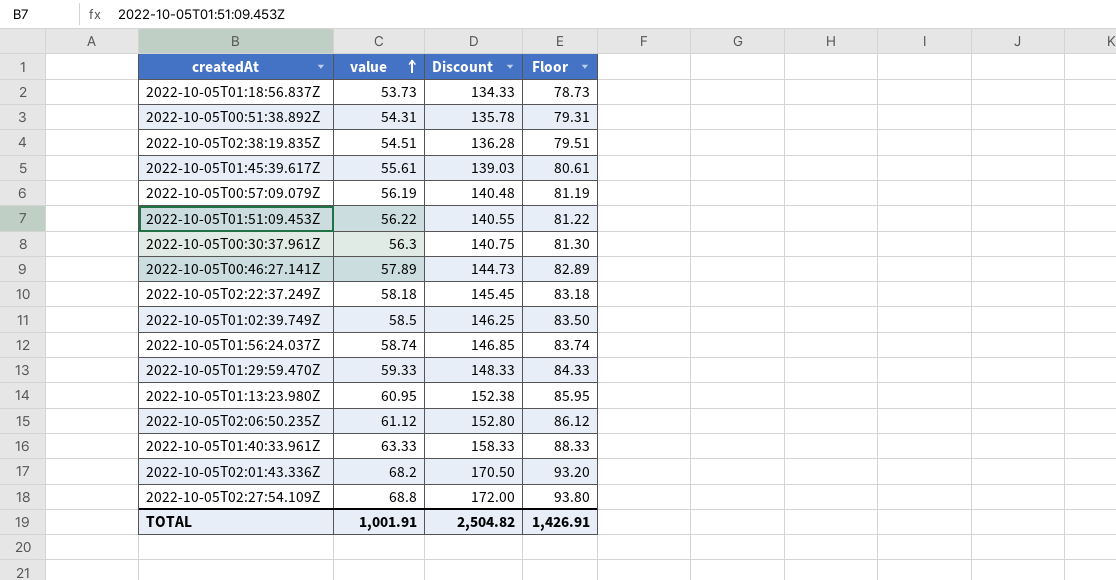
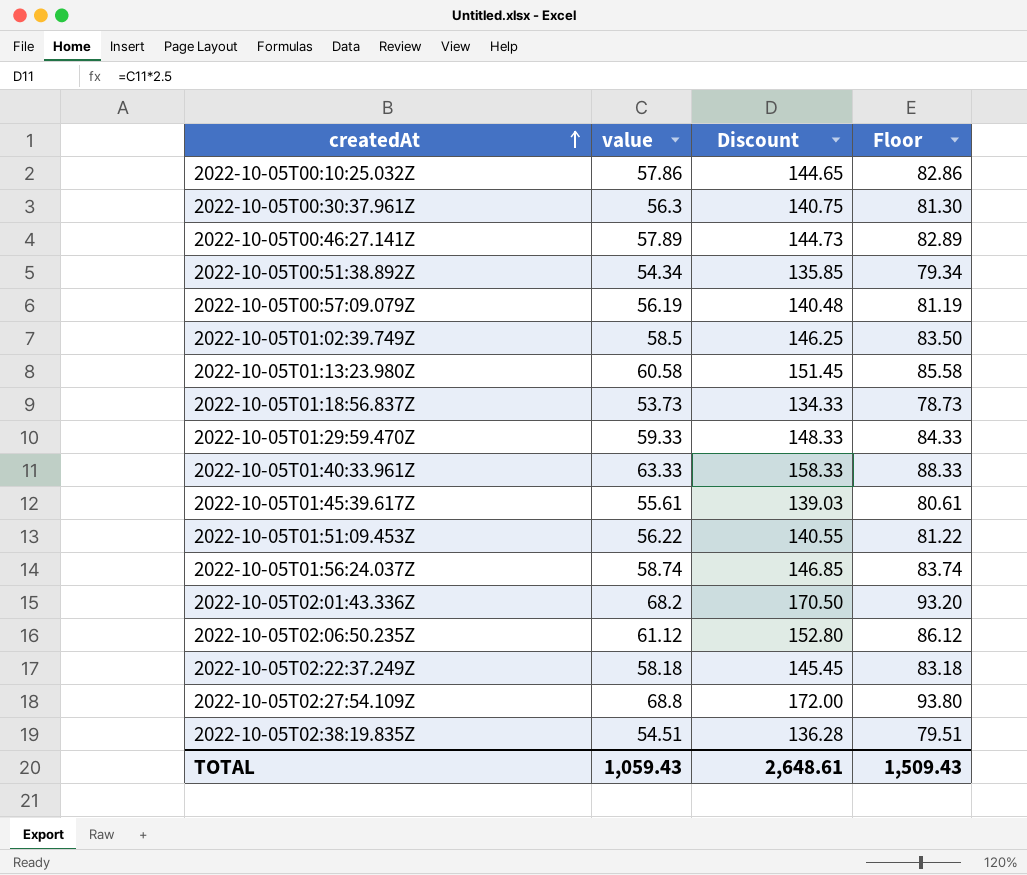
row order: value ascending -> createdAt ascending
row 2022-10-05T00:10:25.032Z: none -> 57.86 | 144.65 | 82.86
2022-10-05T00:51:38.892Z | value: 54.31 -> 54.34
2022-10-05T00:51:38.892Z | Discount: 135.78 -> 135.85
2022-10-05T00:51:38.892Z | Floor: 79.31 -> 79.34
2022-10-05T01:13:23.980Z | value: 60.95 -> 60.58
2022-10-05T01:13:23.980Z | Discount: 152.38 -> 151.45
2022-10-05T01:13:23.980Z | Floor: 85.95 -> 85.58
TOTAL | value: 1,001.91 -> 1,059.43
TOTAL | Discount: 2,504.82 -> 2,648.61
TOTAL | Floor: 1,426.91 -> 1,509.43

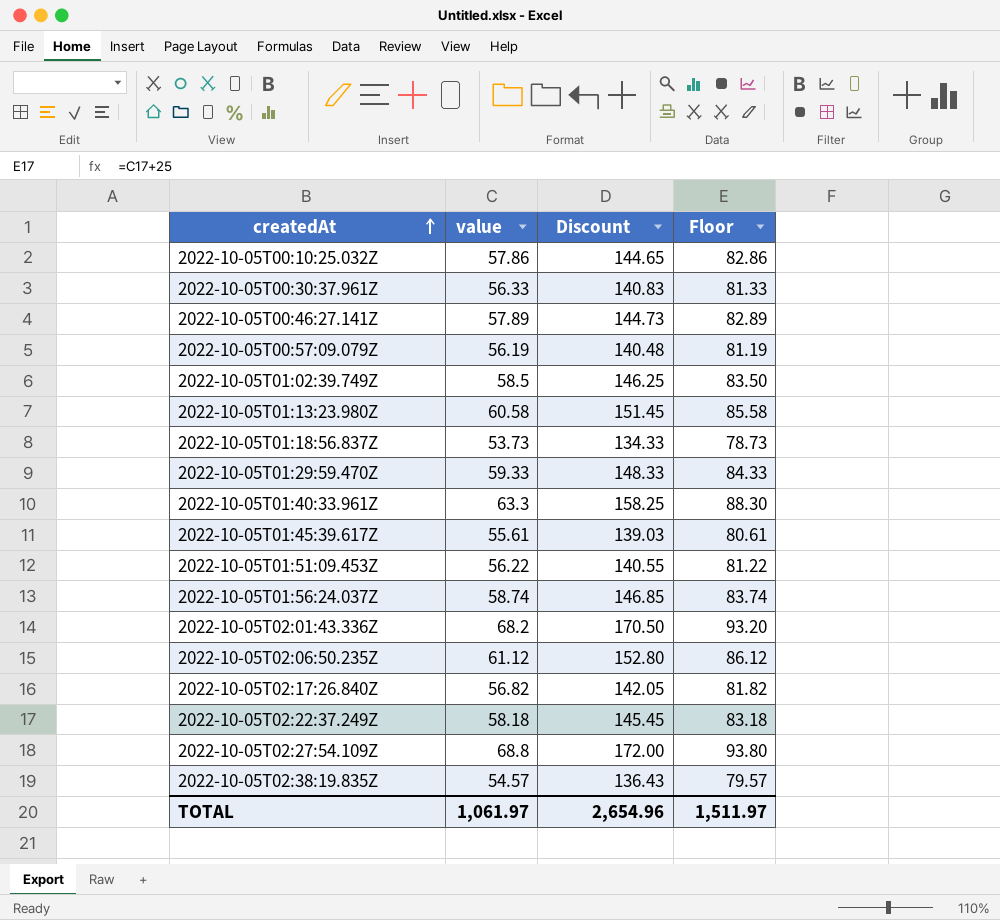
row 2022-10-05T00:51:38.892Z: 54.34 | 135.85 | 79.34 -> none
2022-10-05T00:30:37.961Z | value: 56.3 -> 56.33
2022-10-05T00:30:37.961Z | Discount: 140.75 -> 140.83
2022-10-05T00:30:37.961Z | Floor: 81.30 -> 81.33
2022-10-05T01:40:33.961Z | value: 63.33 -> 63.3
2022-10-05T01:40:33.961Z | Discount: 158.33 -> 158.25
2022-10-05T01:40:33.961Z | Floor: 88.33 -> 88.30
row 2022-10-05T02:17:26.840Z: none -> 56.82 | 142.05 | 81.82
2022-10-05T02:38:19.835Z | value: 54.51 -> 54.57
2022-10-05T02:38:19.835Z | Discount: 136.28 -> 136.43
2022-10-05T02:38:19.835Z | Floor: 79.51 -> 79.57
TOTAL | value: 1,059.43 -> 1,061.97
TOTAL | Discount: 2,648.61 -> 2,654.96
TOTAL | Floor: 1,509.43 -> 1,511.97

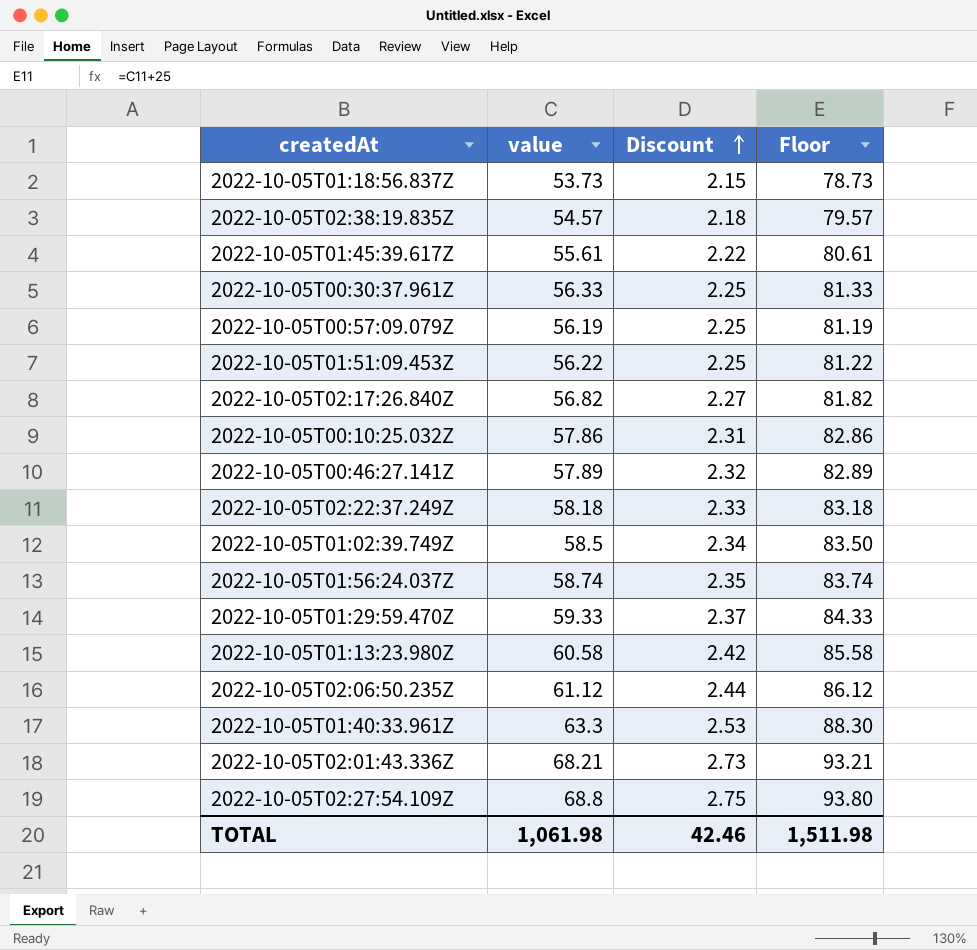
row order: createdAt ascending -> Discount ascending
column Discount | formula: [value] * 2.5 -> [value] * 0.04
2022-10-05T02:01:43.336Z | value: 68.2 -> 68.21
2022-10-05T02:01:43.336Z | Floor: 93.20 -> 93.21
TOTAL | value: 1,061.97 -> 1,061.98
TOTAL | Discount: 2,654.96 -> 42.46
TOTAL | Floor: 1,511.97 -> 1,511.98

